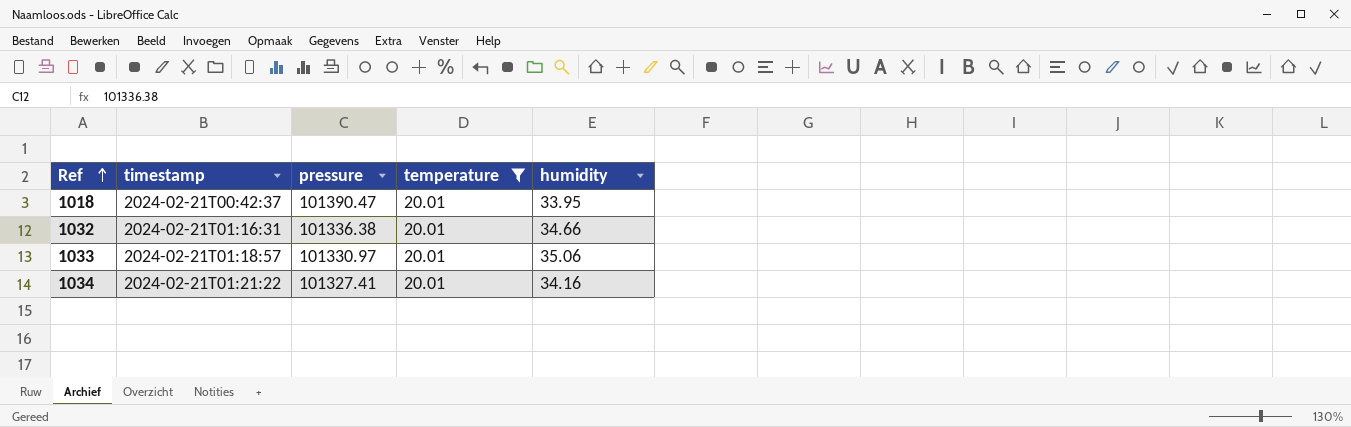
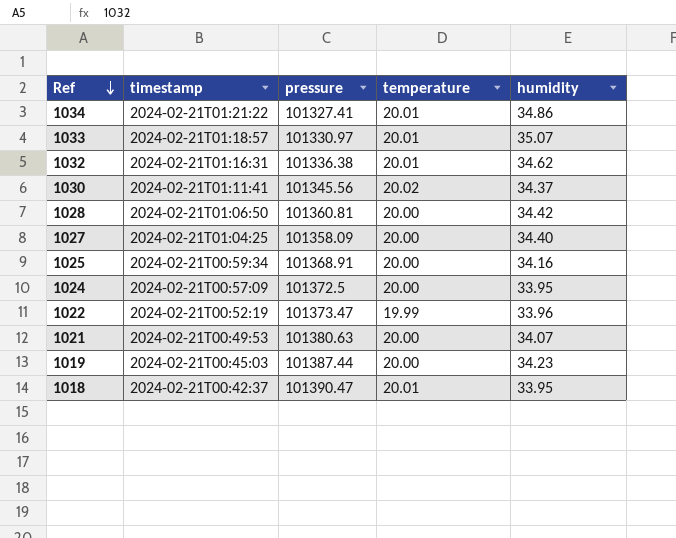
filter: temperature = 20.01 -> none
row order: Ref ascending -> Ref descending
1034 | humidity: 34.16 -> 34.86
1033 | humidity: 35.06 -> 35.07
1032 | humidity: 34.66 -> 34.62

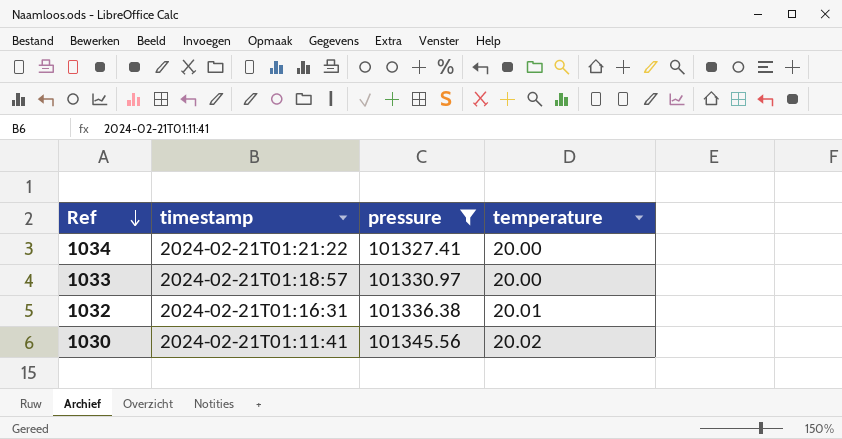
filter: none -> pressure <= 101345.56
column humidity | position: 5 -> none
1034 | temperature: 20.01 -> 20.00
1033 | temperature: 20.01 -> 20.00

